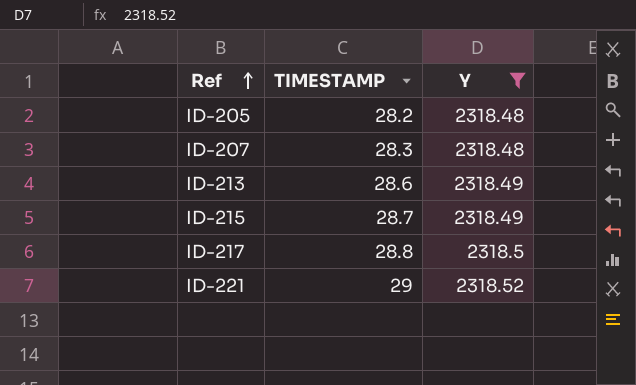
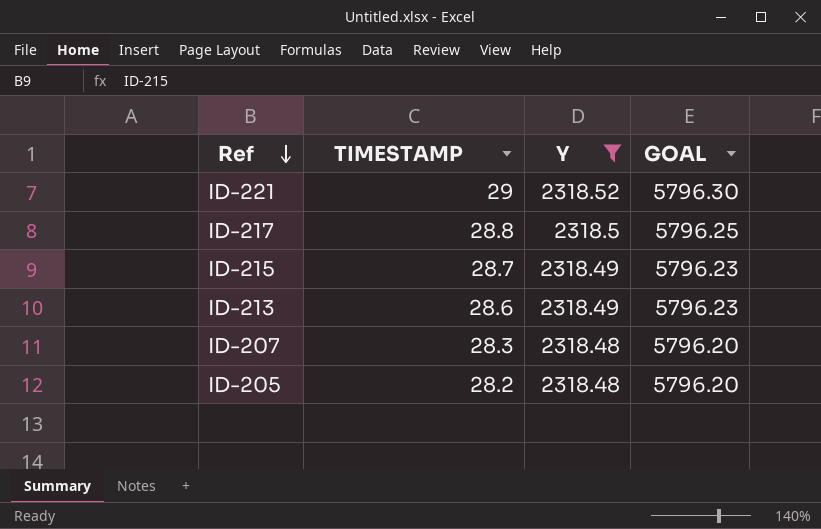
row order: Ref ascending -> Ref descending
column GOAL | formula: none -> [Y] * 2.5

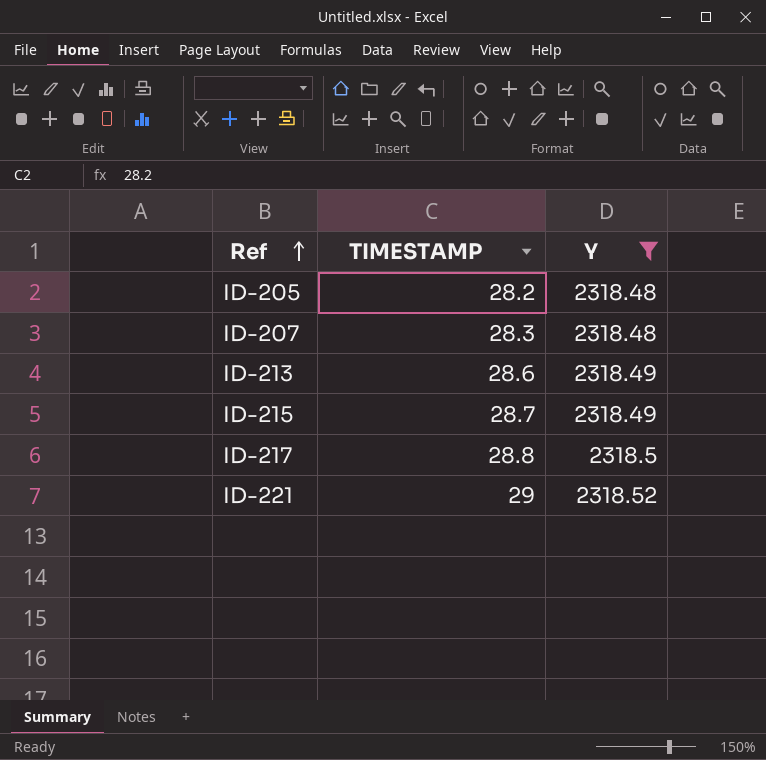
row order: Ref descending -> Ref ascending
column GOAL | formula: [Y] * 2.5 -> none

